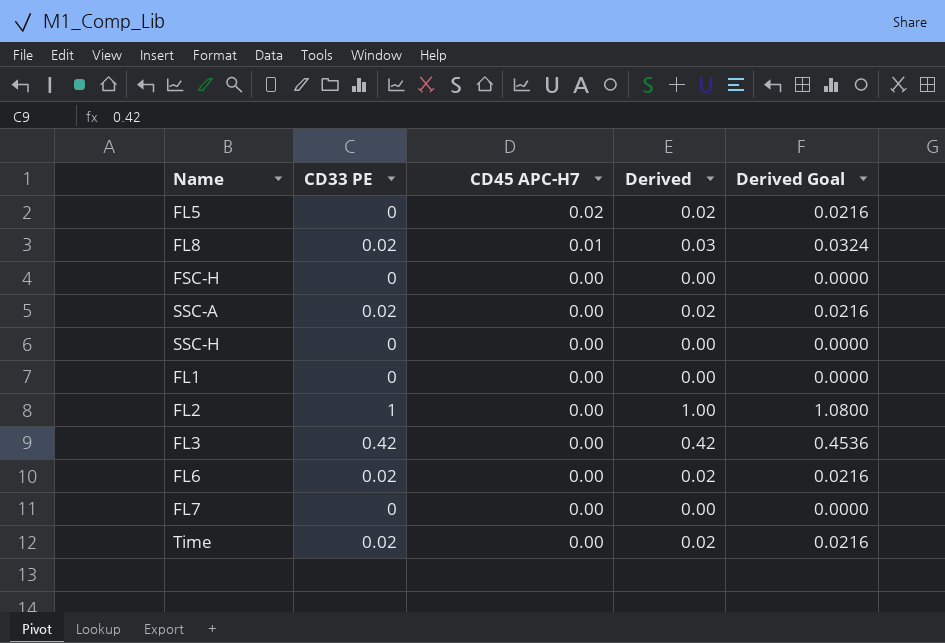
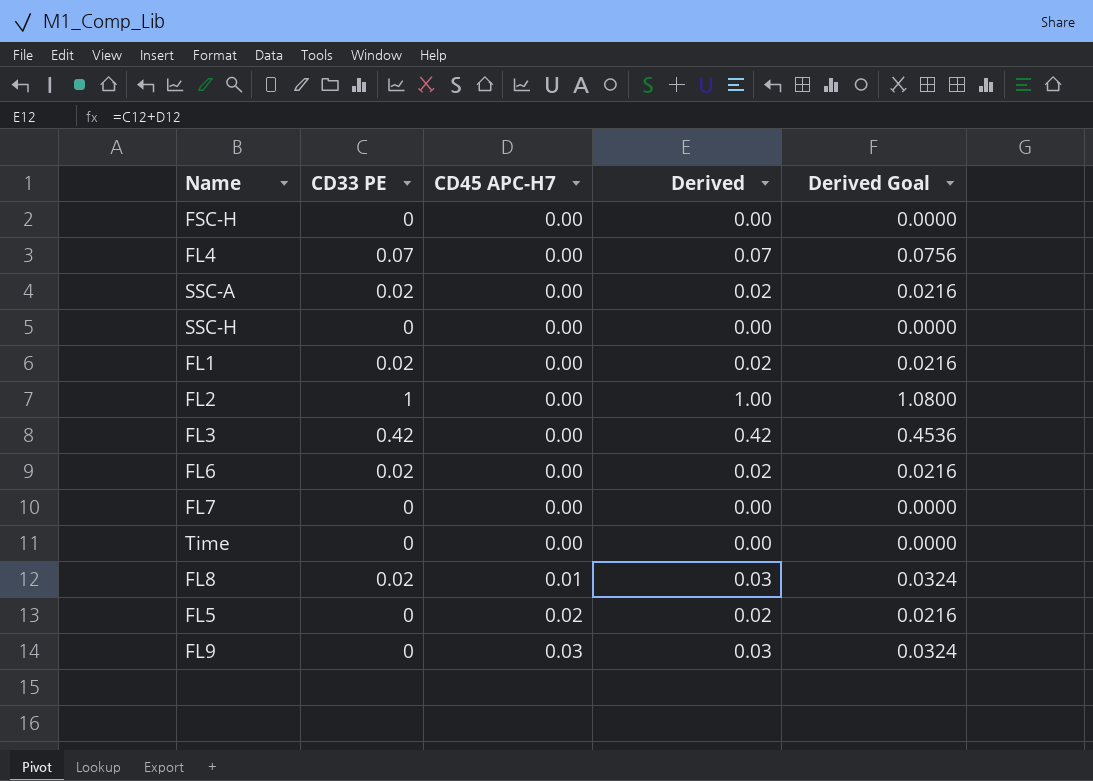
row order: CD45 APC-H7 descending -> CD45 APC-H7 ascending
row FL4: none -> 0.07 | 0.00 | 0.07 | 0.0756
FL1 | CD33 PE: 0 -> 0.02
FL1 | Derived: 0.00 -> 0.02
FL1 | Derived Goal: 0.0000 -> 0.0216
Time | CD33 PE: 0.02 -> 0
Time | Derived: 0.02 -> 0.00
Time | Derived Goal: 0.0216 -> 0.0000
row FL9: none -> 0 | 0.03 | 0.03 | 0.0324

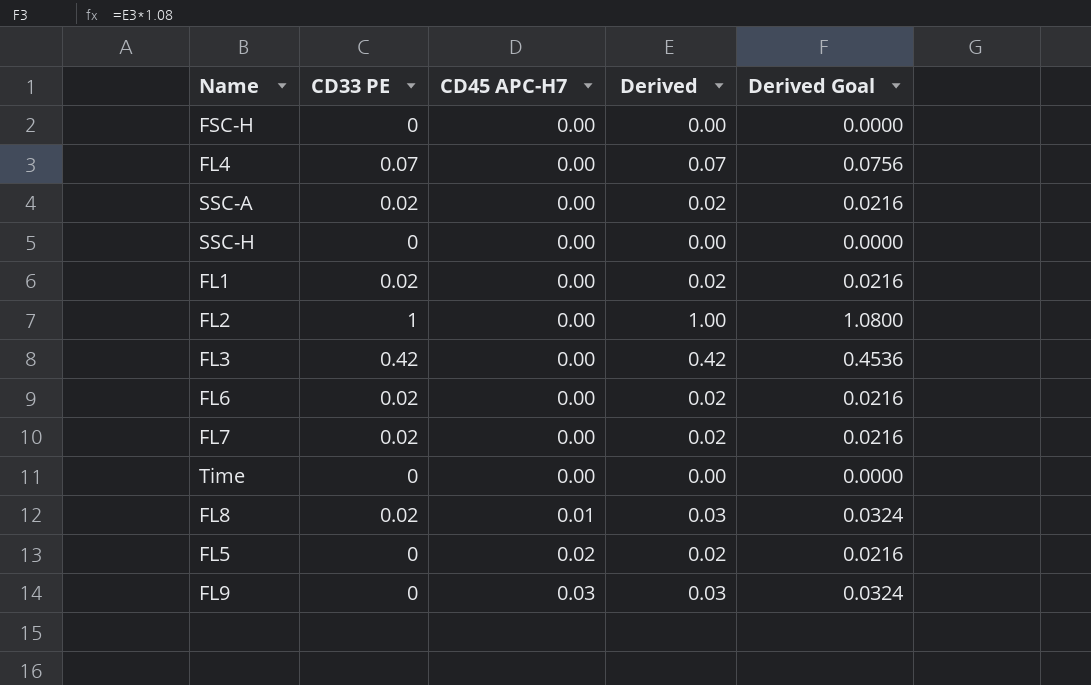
FL7 | CD33 PE: 0 -> 0.02
FL7 | Derived: 0.00 -> 0.02
FL7 | Derived Goal: 0.0000 -> 0.0216

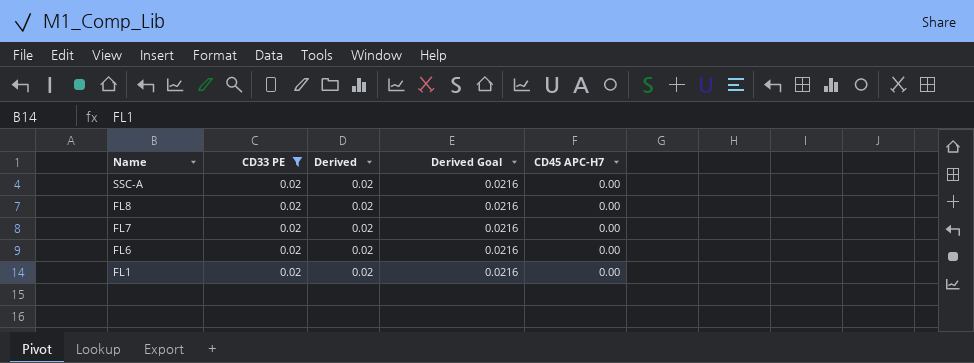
filter: none -> CD33 PE = 0.02
row order: CD45 APC-H7 ascending -> Name descending
column CD45 APC-H7 | position: 3 -> 5
FL8 | Derived: 0.03 -> 0.02
FL8 | Derived Goal: 0.0324 -> 0.0216
FL8 | CD45 APC-H7: 0.01 -> 0.00

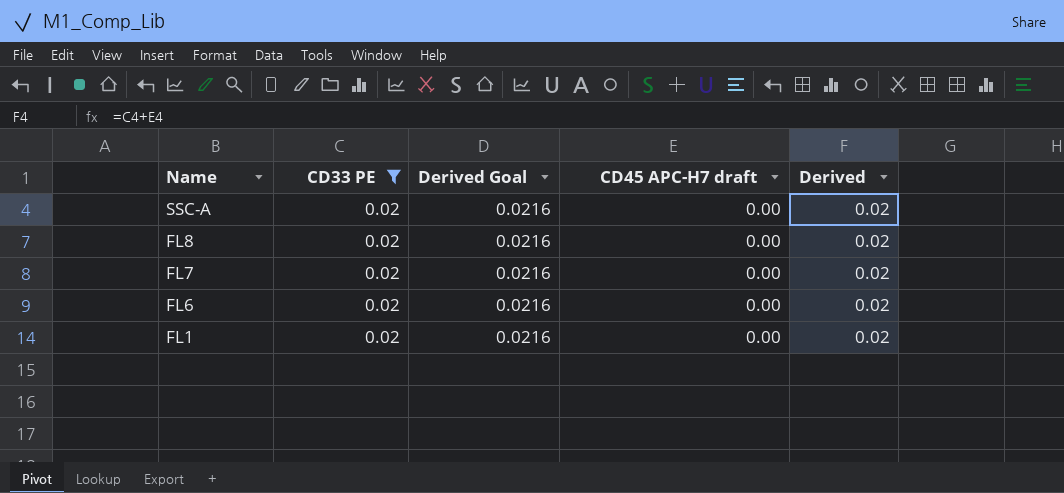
column name: CD45 APC-H7 -> CD45 APC-H7 draft
column Derived | position: 3 -> 5

